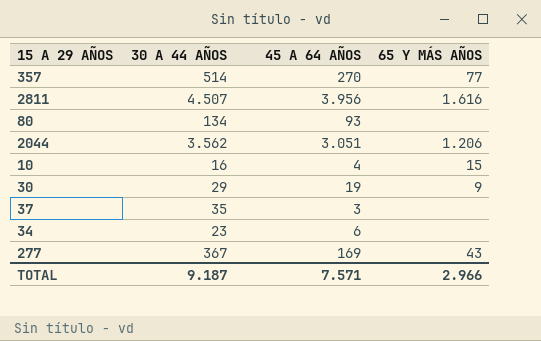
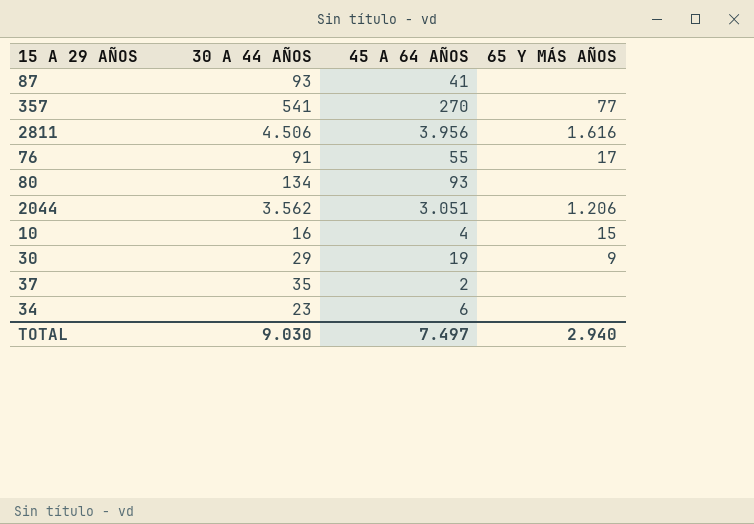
row 277: 367 | 169 | 43 -> none
row 87: none -> 93 | 41 | none
357 | 30 A 44 AÑOS: 514 -> 541
2811 | 30 A 44 AÑOS: 4.507 -> 4.506
row 76: none -> 91 | 55 | 17
37 | 45 A 64 AÑOS: 3 -> 2
TOTAL | 30 A 44 AÑOS: 9.187 -> 9.030
TOTAL | 45 A 64 AÑOS: 7.571 -> 7.497
TOTAL | 65 Y MÁS AÑOS: 2.966 -> 2.940

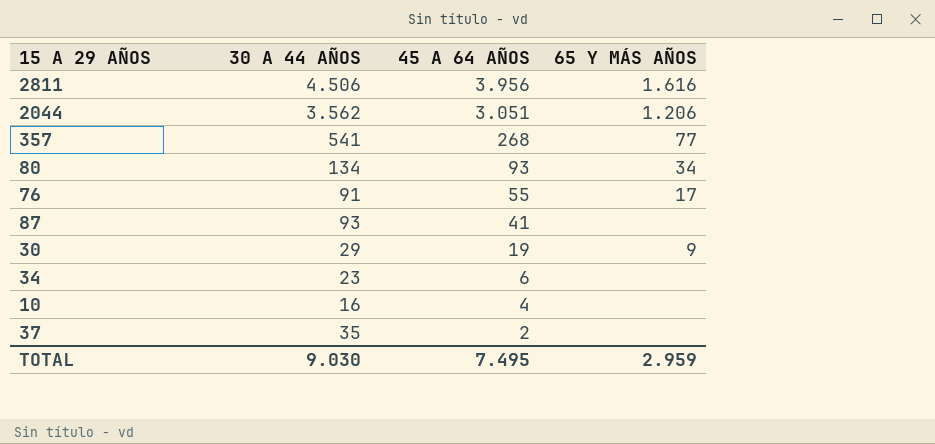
row order: none -> 45 A 64 AÑOS descending
357 | 45 A 64 AÑOS: 270 -> 268
80 | 65 Y MÁS AÑOS: none -> 34
10 | 65 Y MÁS AÑOS: 15 -> none
TOTAL | 45 A 64 AÑOS: 7.497 -> 7.495
TOTAL | 65 Y MÁS AÑOS: 2.940 -> 2.959

